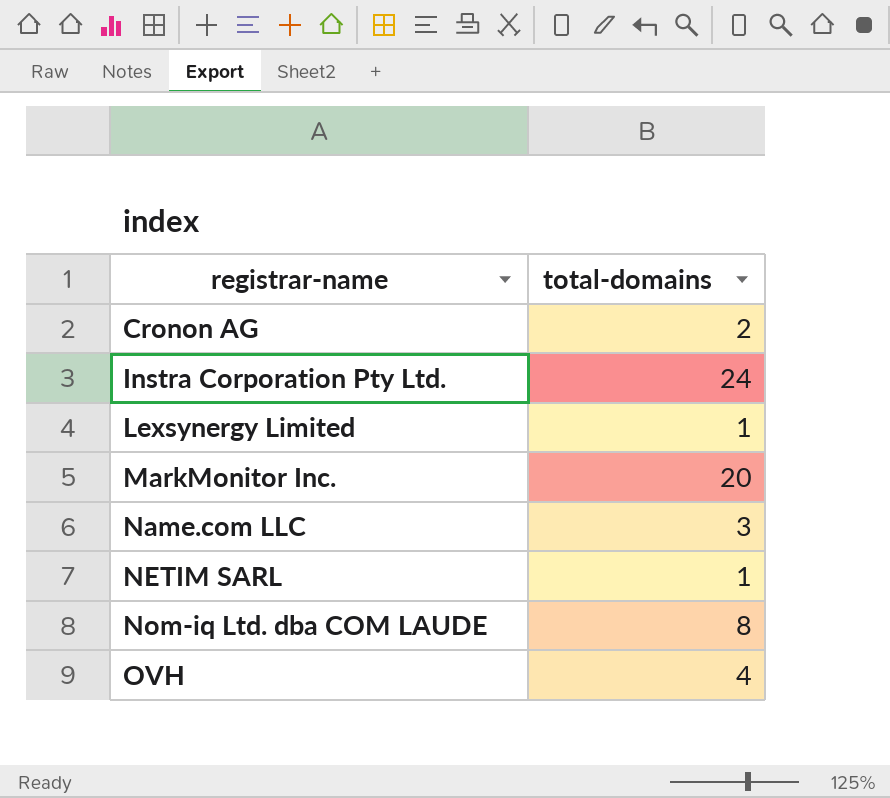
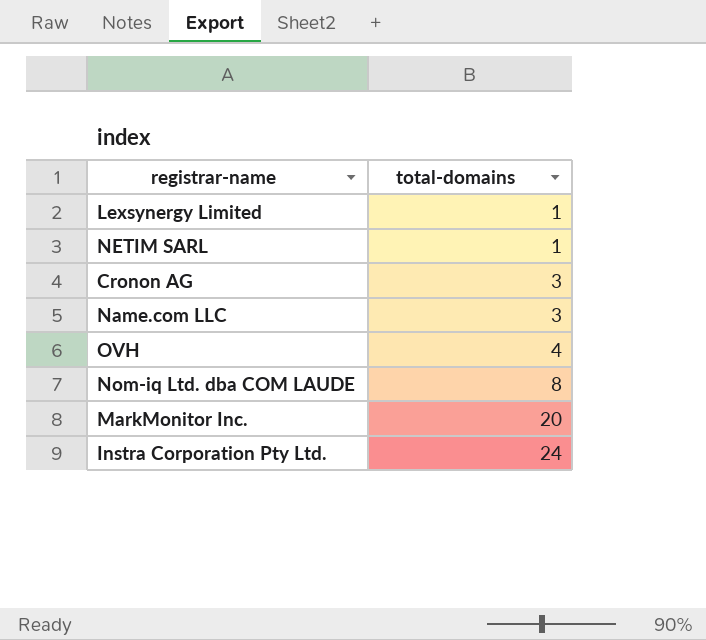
row order: registrar-name ascending -> total-domains ascending
Cronon AG | total-domains: 2 -> 3

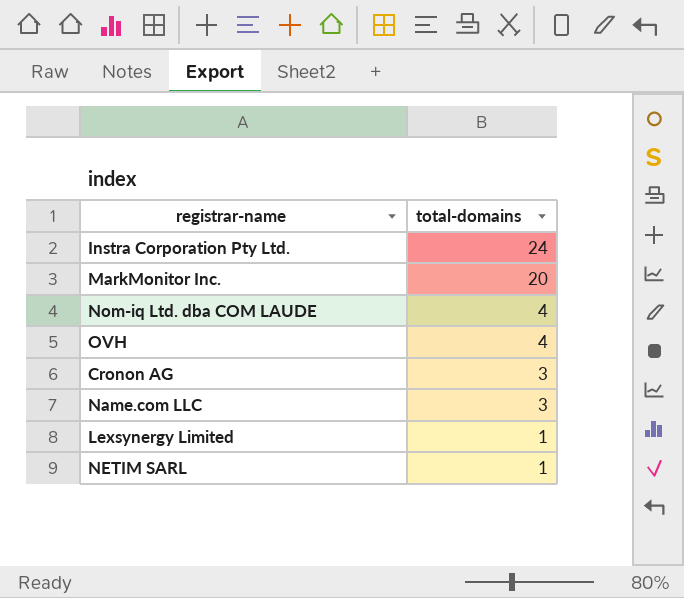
row order: total-domains ascending -> total-domains descending
Nom-iq Ltd. dba COM LAUDE | total-domains: 8 -> 4

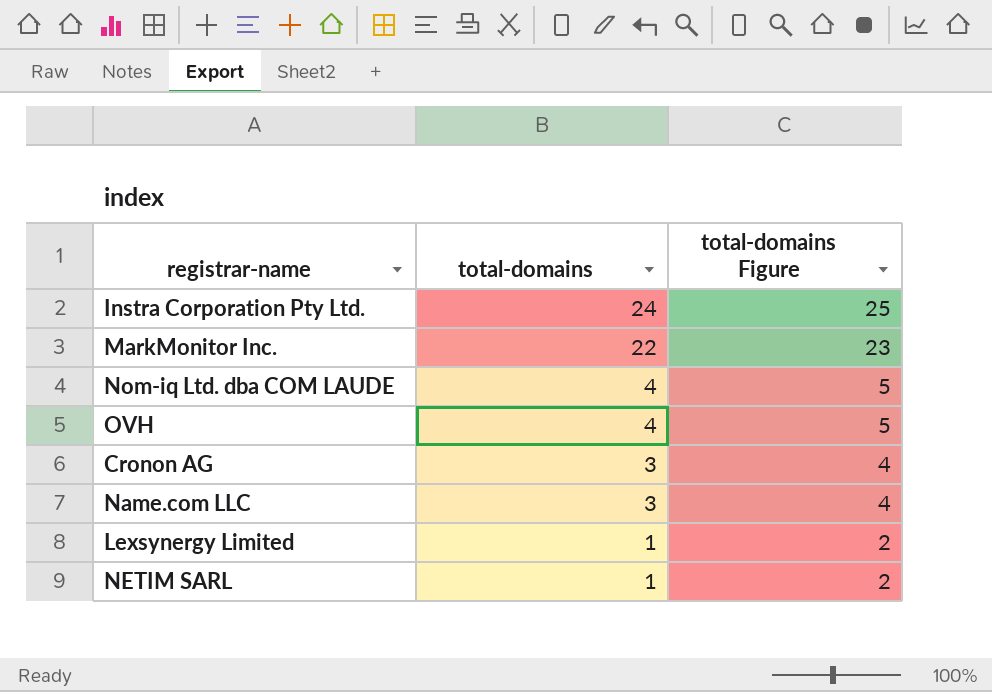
column total-domains Figure | formula: none -> [total-domains] + 1
MarkMonitor Inc. | total-domains: 20 -> 22

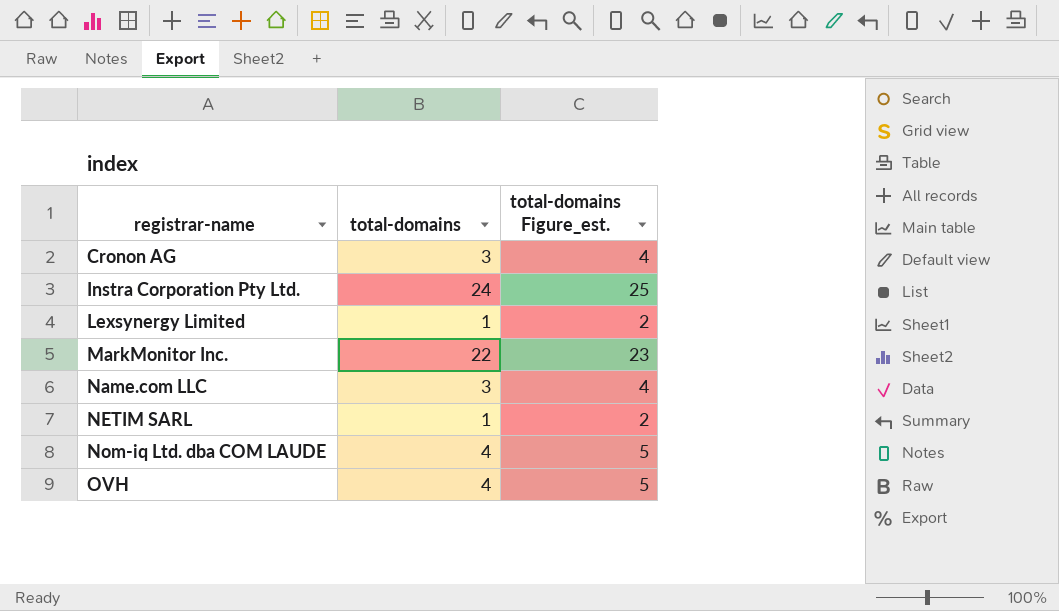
row order: total-domains descending -> registrar-name ascending
column name: total-domains Figure -> total-domains Figure_est.

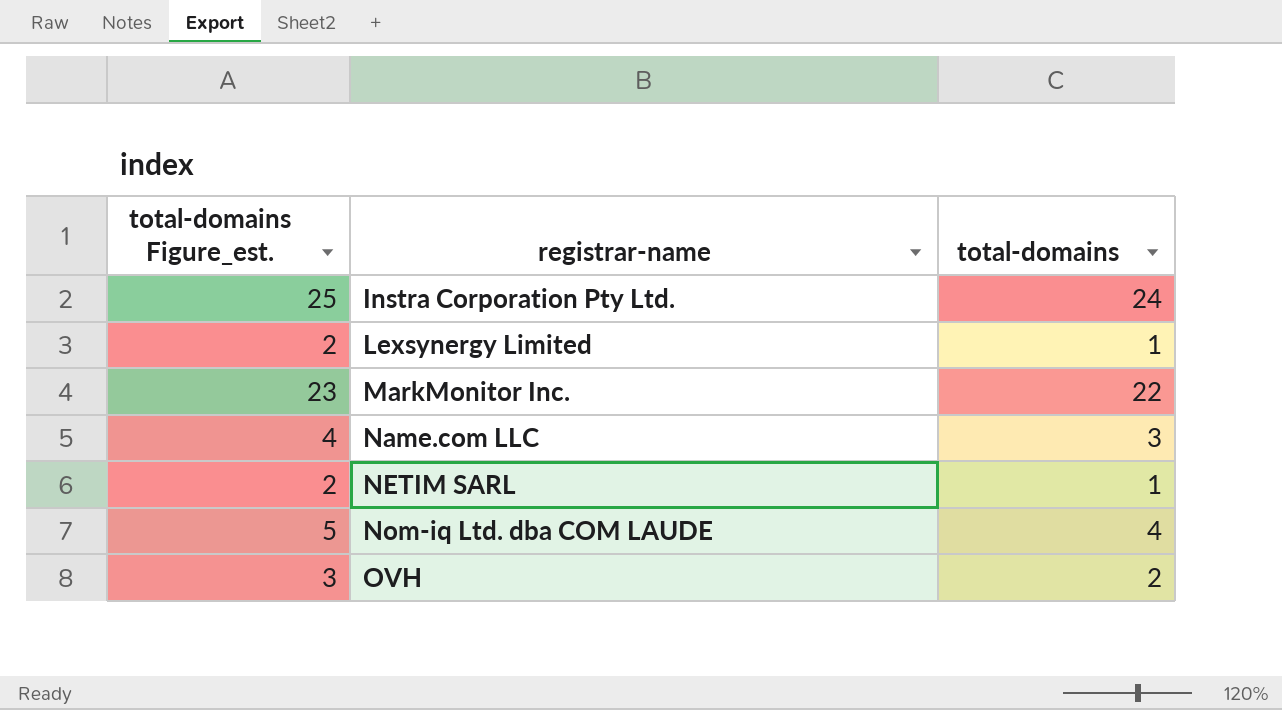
column total-domains Figure_est. | position: 3 -> 1
row Cronon AG: 3 | 4 -> none
OVH | total-domains Figure_est.: 5 -> 3
OVH | total-domains: 4 -> 2

